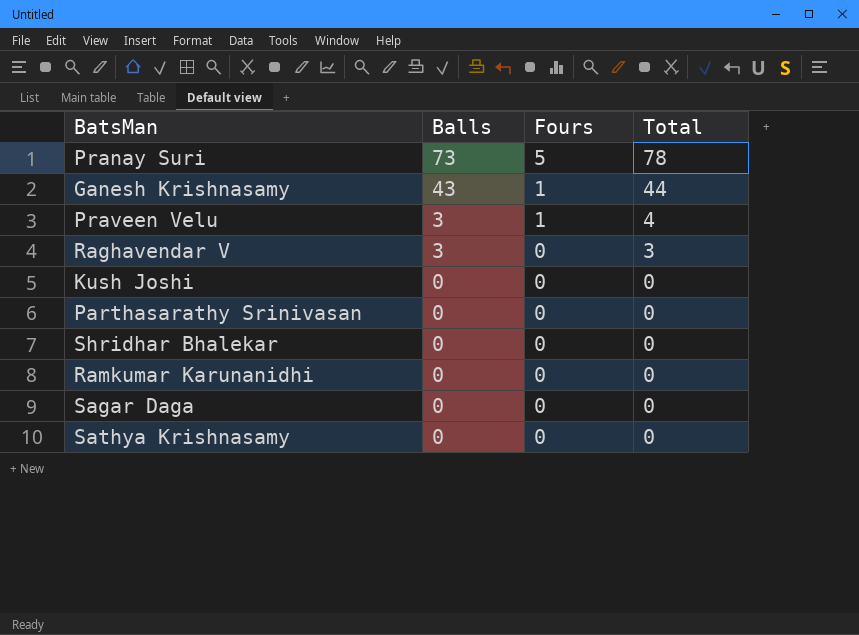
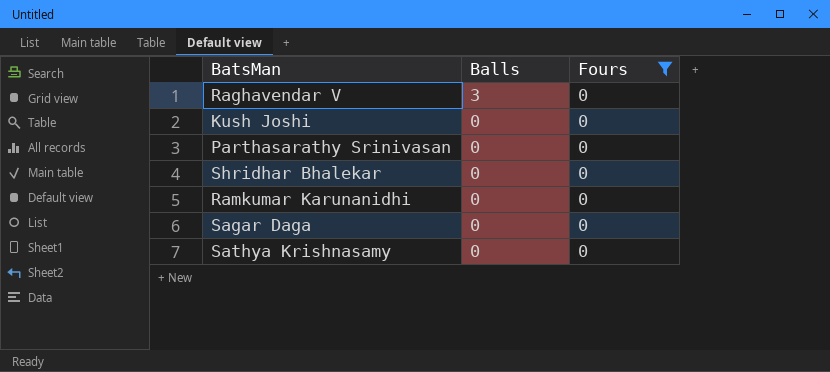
filter: none -> Fours = 0
column Total | formula: [Balls] + [Fours] -> none

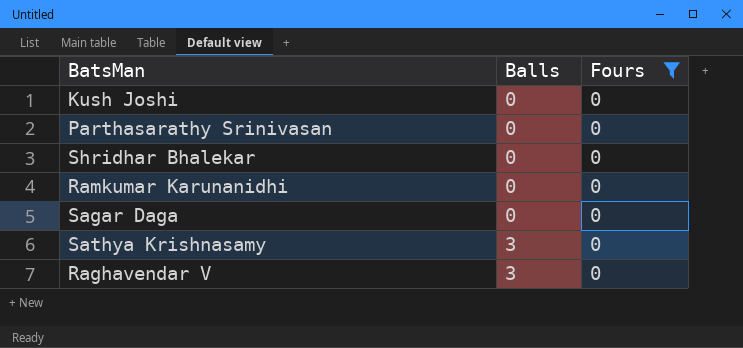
row order: Balls descending -> Balls ascending
Sathya Krishnasamy | Balls: 0 -> 3

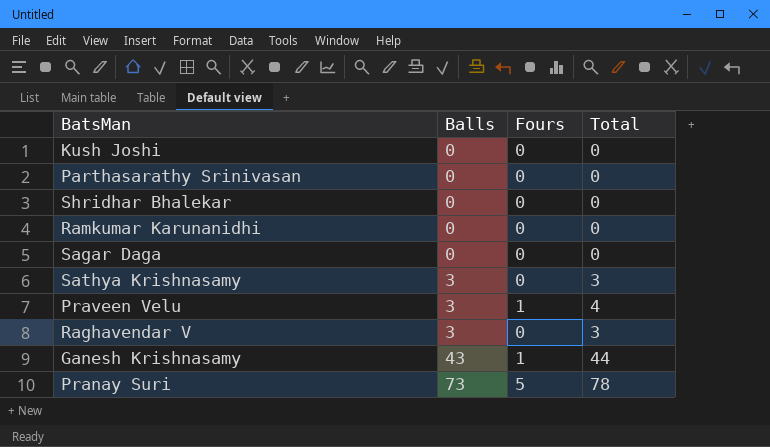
filter: Fours = 0 -> none
column Total | formula: none -> [Balls] + [Fours]

